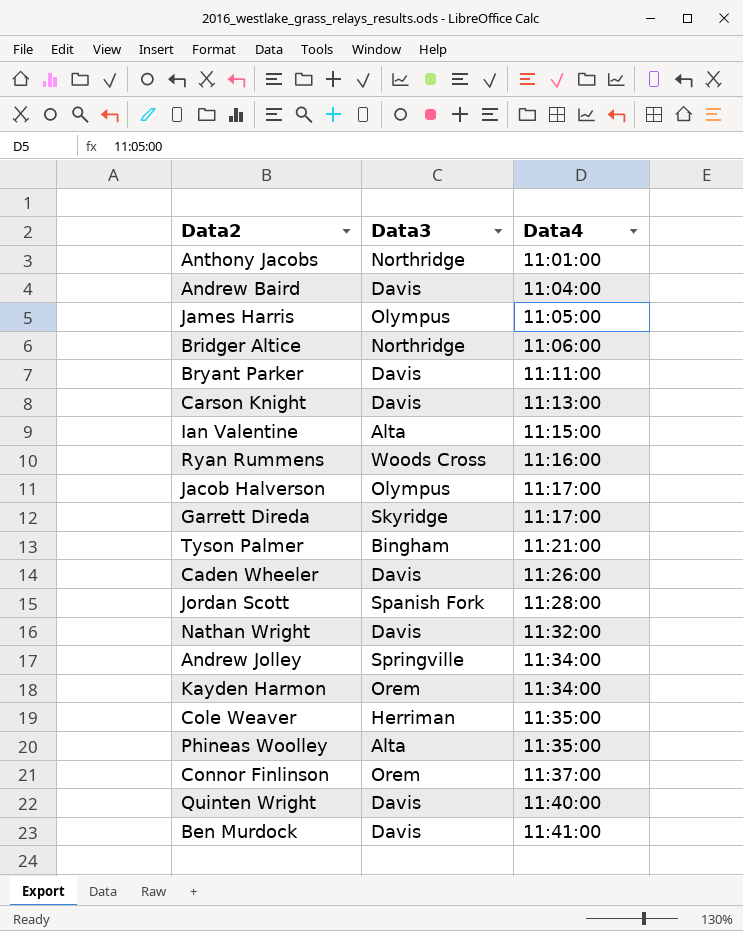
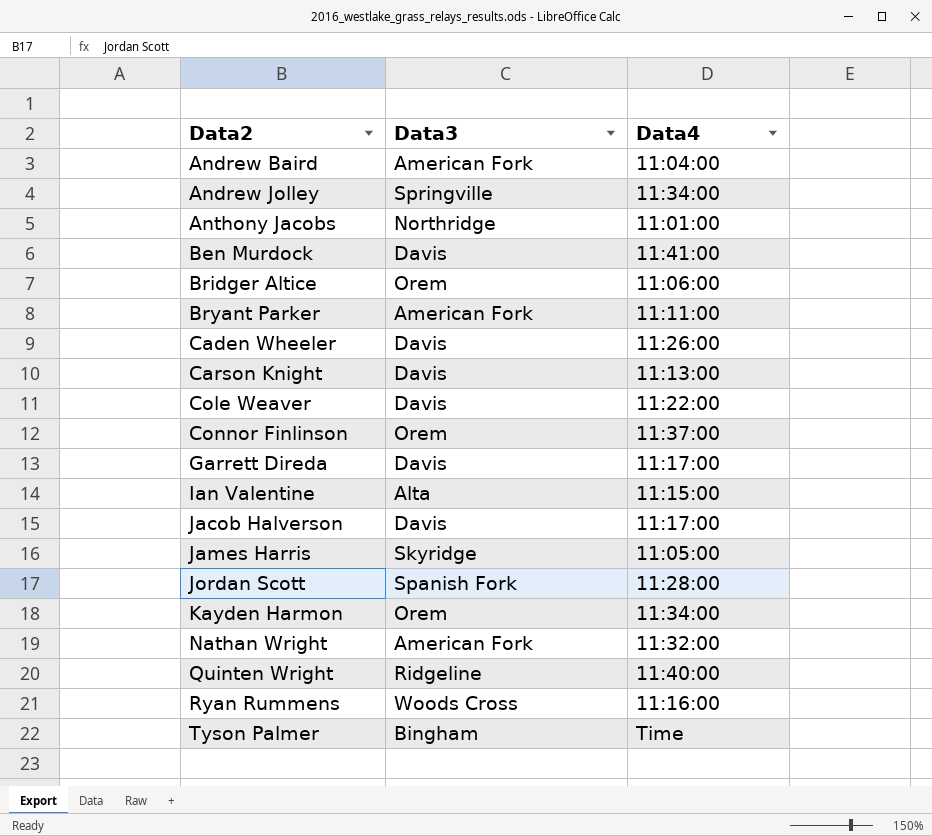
row order: Data4 ascending -> Data2 ascending
row Phineas Woolley: Alta | 11:35:00 -> none
Andrew Baird | Data3: Davis -> American Fork
Bridger Altice | Data3: Northridge -> Orem
Bryant Parker | Data3: Davis -> American Fork
Cole Weaver | Data3: Herriman -> Davis
Cole Weaver | Data4: 11:35:00 -> 11:22:00
Garrett Direda | Data3: Skyridge -> Davis
Jacob Halverson | Data3: Olympus -> Davis
James Harris | Data3: Olympus -> Skyridge
Nathan Wright | Data3: Davis -> American Fork
Quinten Wright | Data3: Davis -> Ridgeline
Tyson Palmer | Data4: 11:21:00 -> Time

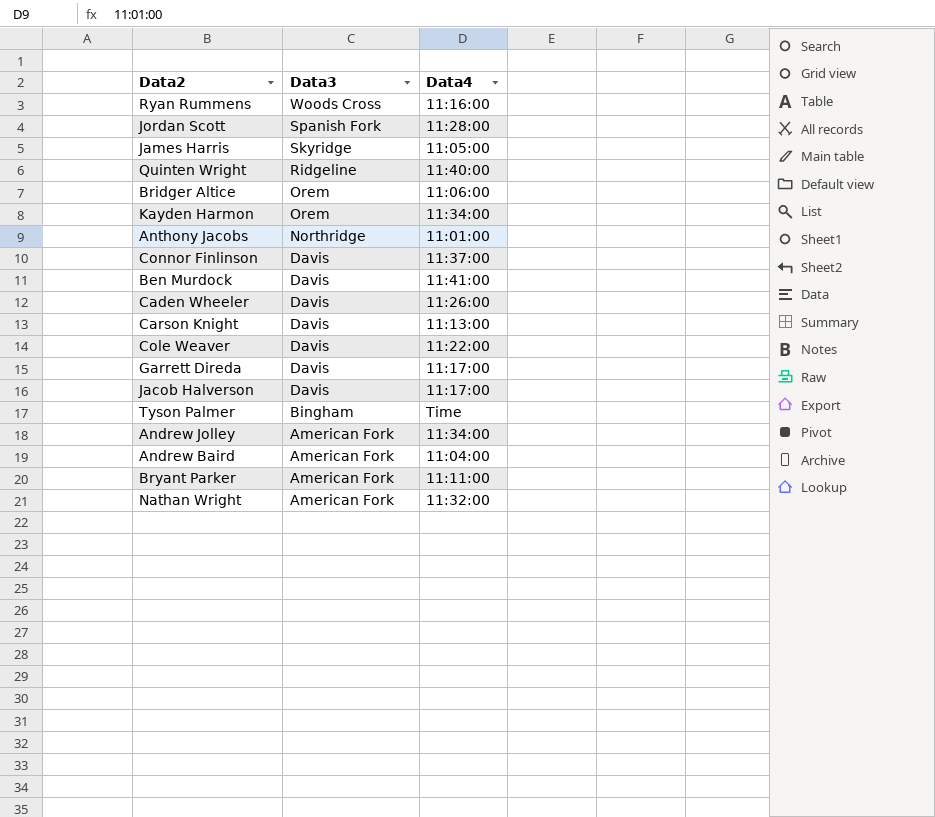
row order: Data2 ascending -> Data3 descending
row Ian Valentine: Alta | 11:15:00 -> none
Connor Finlinson | Data3: Orem -> Davis
Andrew Jolley | Data3: Springville -> American Fork

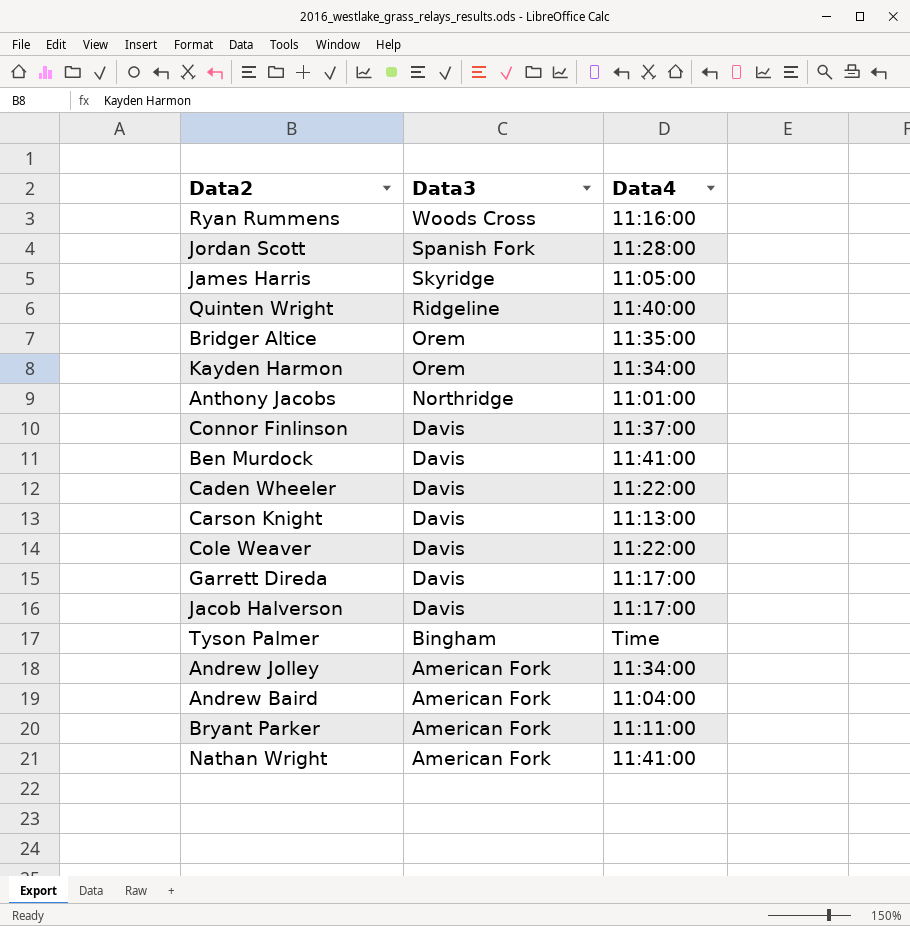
Bridger Altice | Data4: 11:06:00 -> 11:35:00
Caden Wheeler | Data4: 11:26:00 -> 11:22:00
Nathan Wright | Data4: 11:32:00 -> 11:41:00

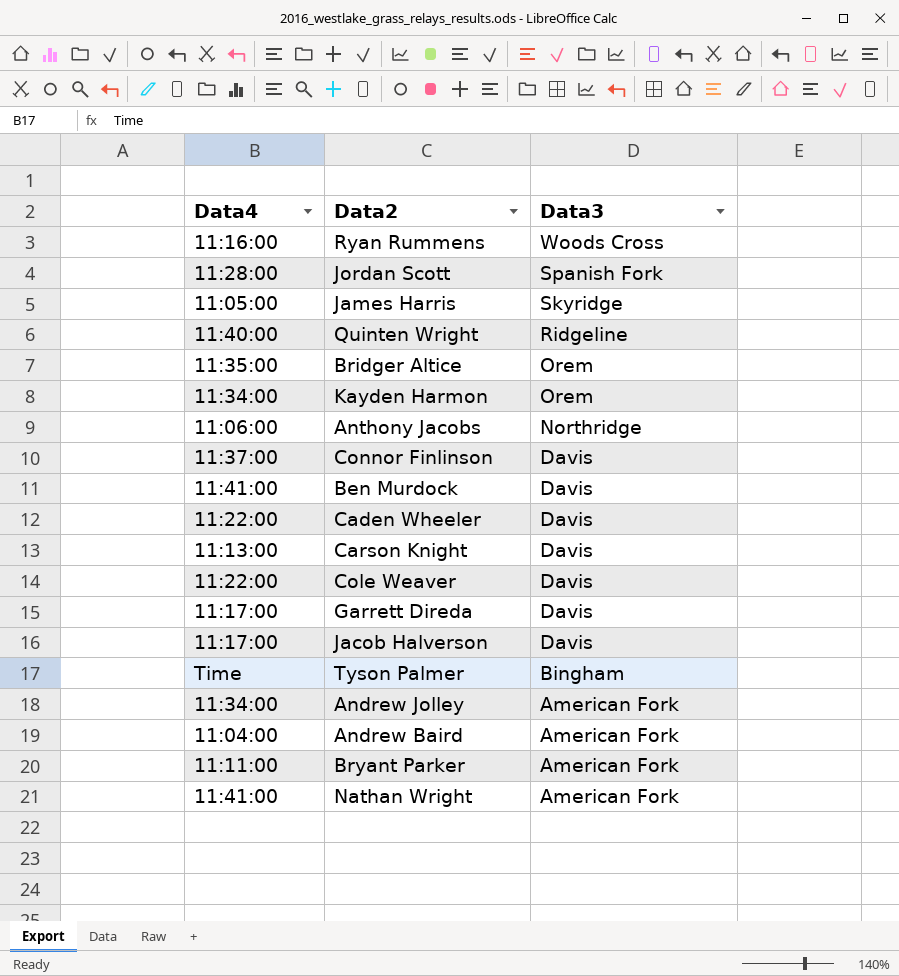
column Data4 | position: 3 -> 1
Anthony Jacobs | Data4: 11:01:00 -> 11:06:00

